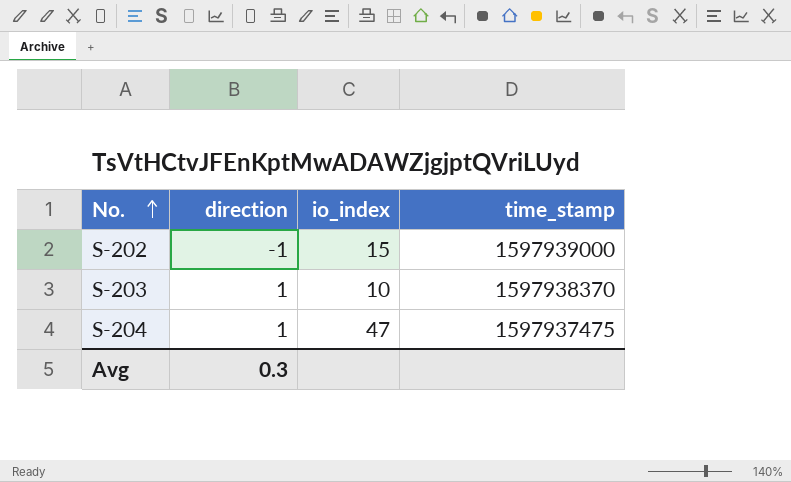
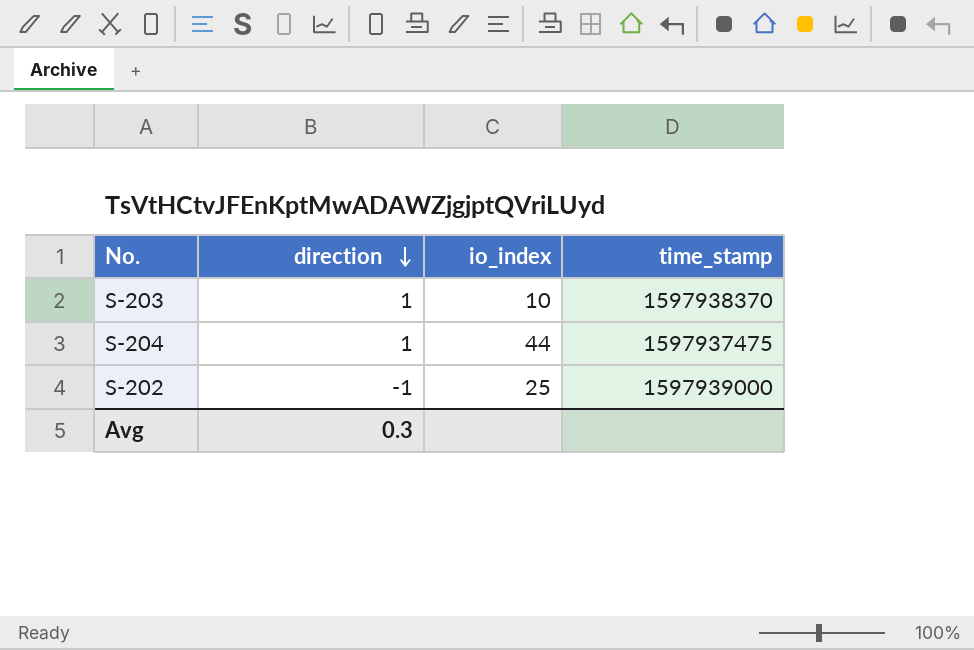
row order: No. ascending -> direction descending
S-204 | io_index: 47 -> 44
S-202 | io_index: 15 -> 25

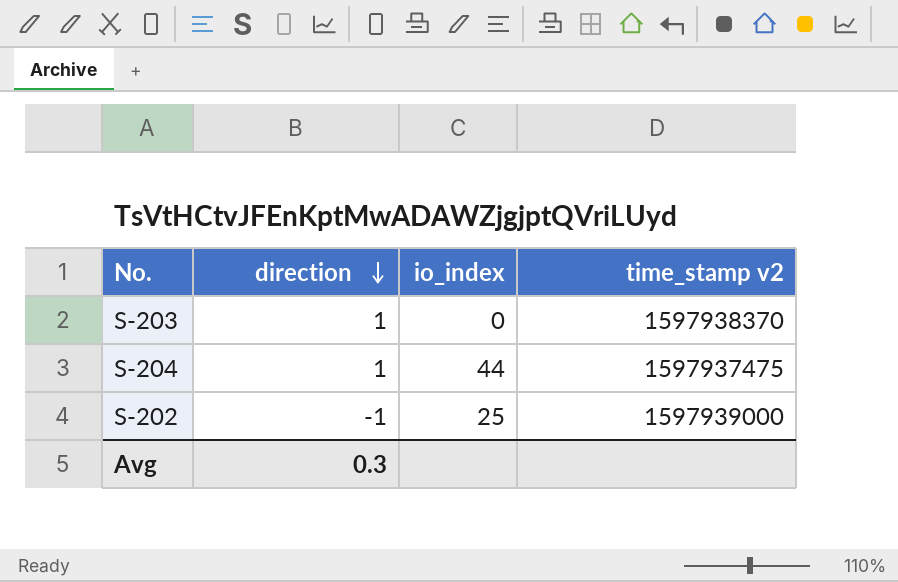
column name: time_stamp -> time_stamp v2
S-203 | io_index: 10 -> 0

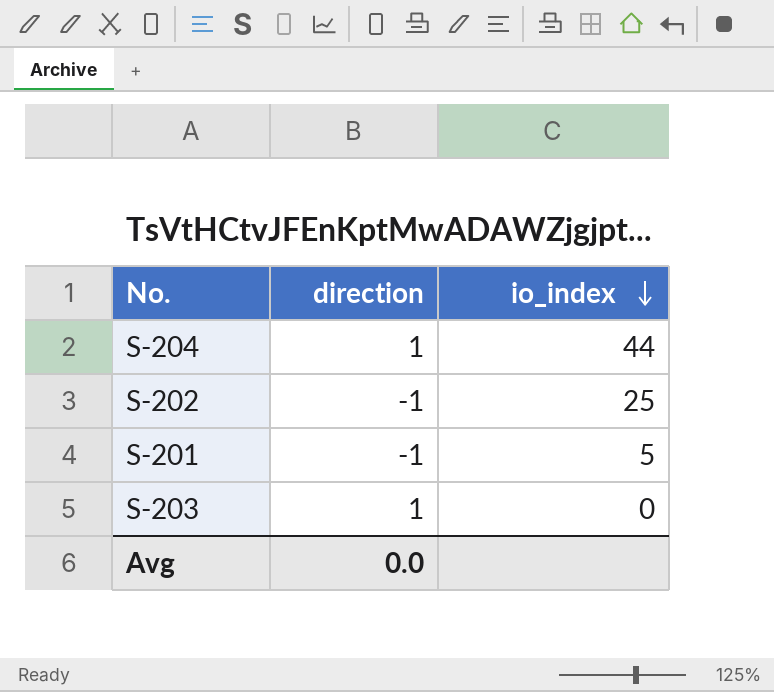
row order: direction descending -> io_index descending
column time_stamp v2 | position: 4 -> none
row S-201: none -> -1 | 5
Avg | direction: 0.3 -> 0.0

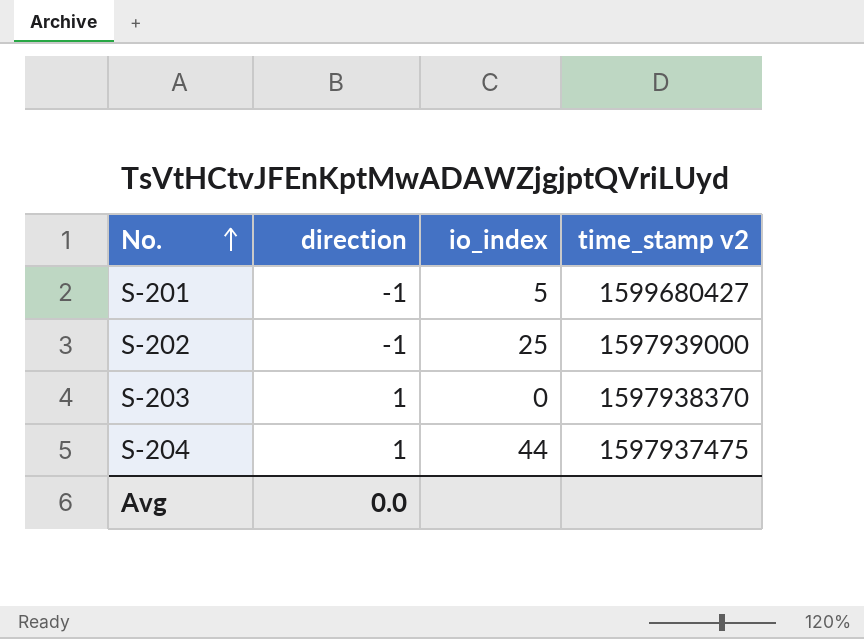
row order: io_index descending -> No. ascending
column time_stamp v2 | position: none -> 4

